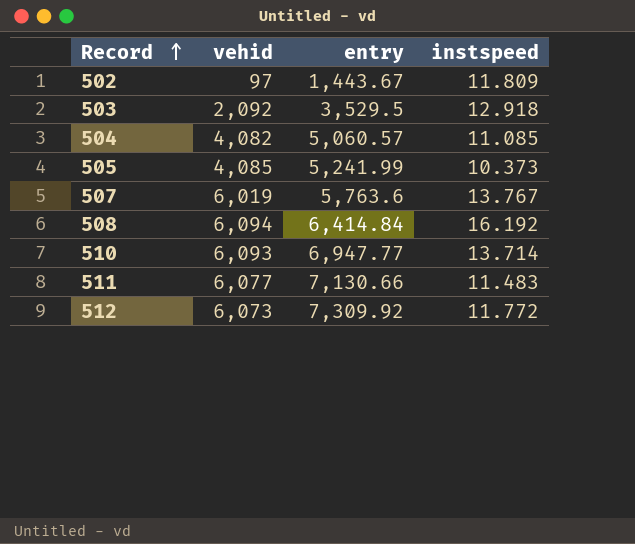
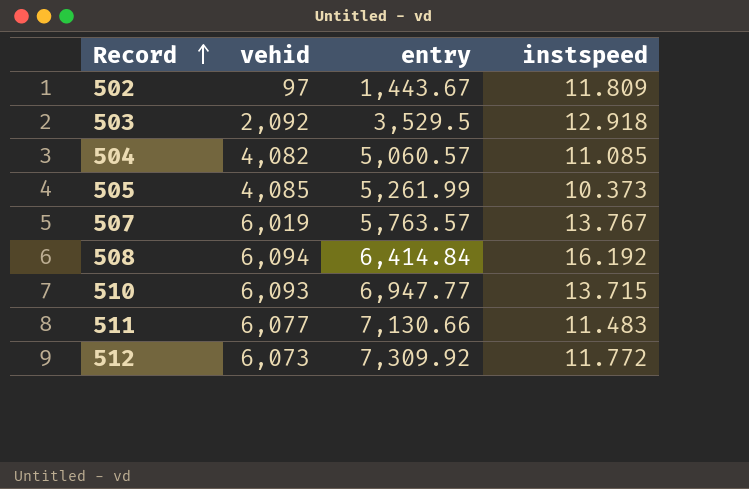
505 | entry: 5,241.99 -> 5,261.99
507 | entry: 5,763.6 -> 5,763.57
510 | instspeed: 13.714 -> 13.715

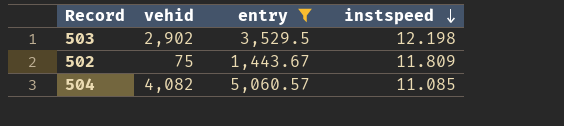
filter: none -> entry <= 5,060.57
row order: Record ascending -> instspeed descending
503 | vehid: 2,092 -> 2,902
503 | instspeed: 12.918 -> 12.198
502 | vehid: 97 -> 75

